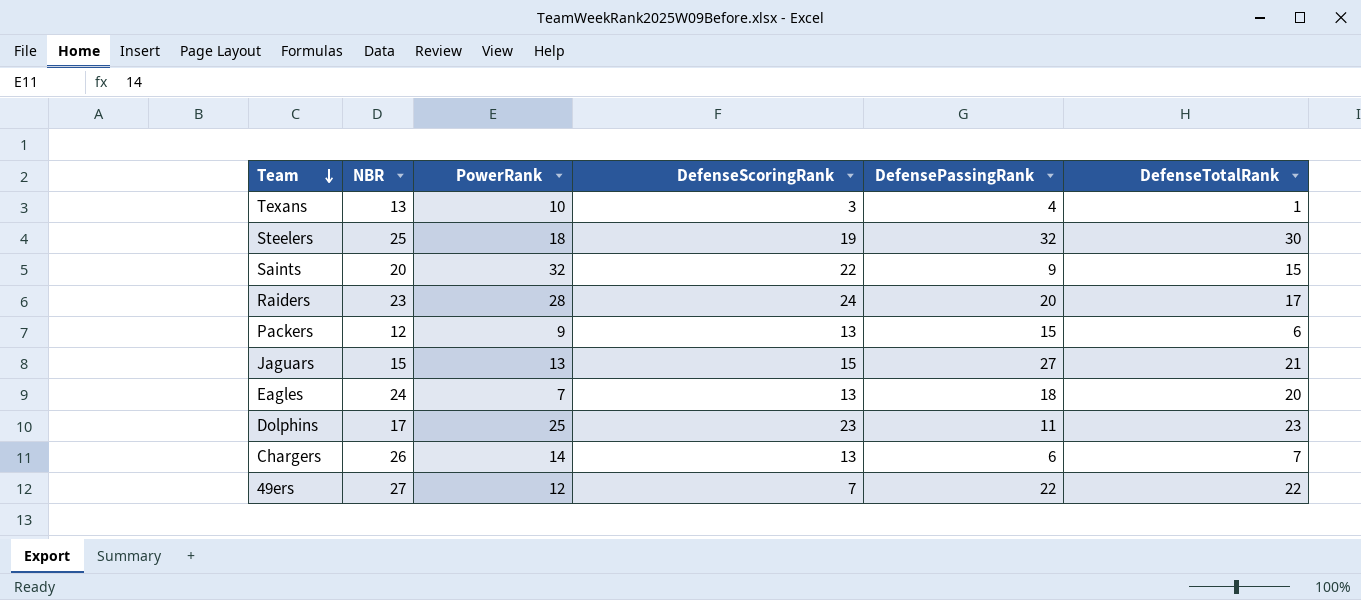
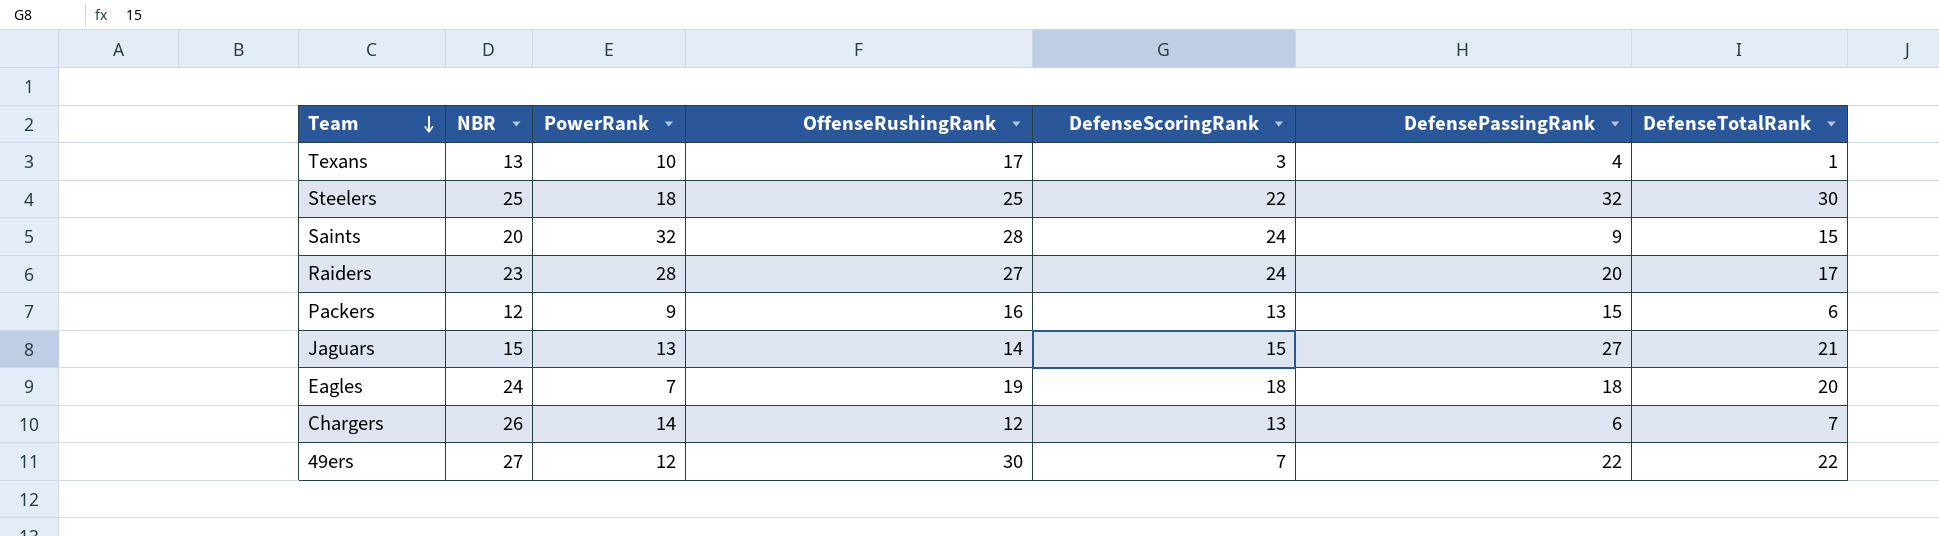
column OffenseRushingRank | position: none -> 4
row Dolphins: 17 | 25 | 23 | 11 | 23 -> none
Steelers | DefenseScoringRank: 19 -> 22
Saints | DefenseScoringRank: 22 -> 24
Eagles | DefenseScoringRank: 13 -> 18

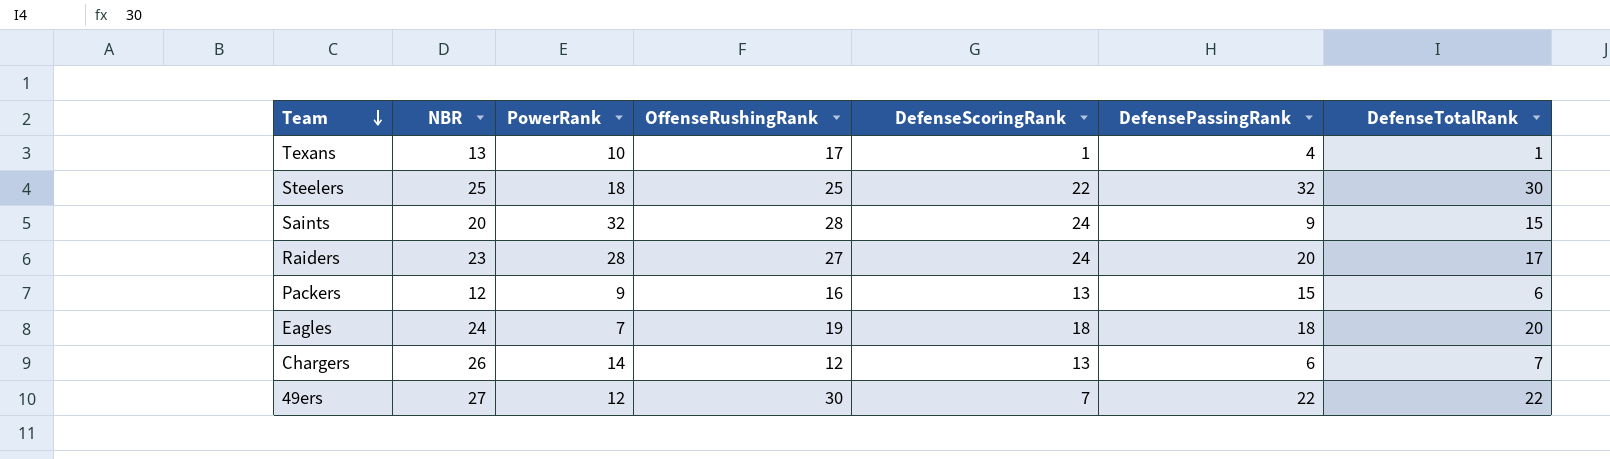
row Jaguars: 15 | 13 | 14 | 15 | 27 | 21 -> none
Texans | DefenseScoringRank: 3 -> 1

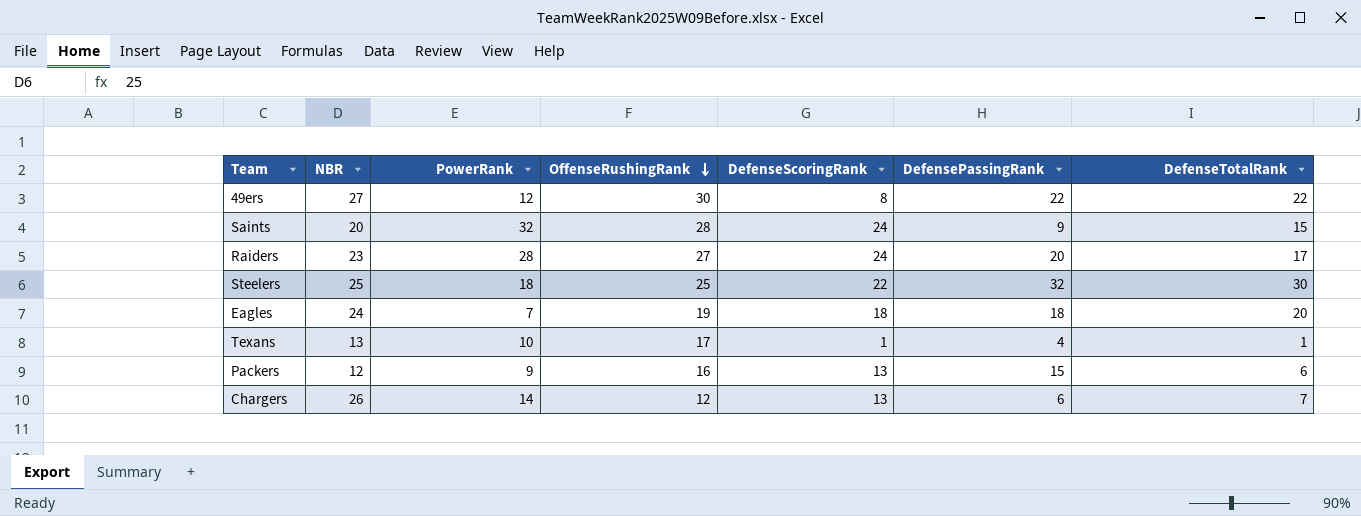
row order: Team descending -> OffenseRushingRank descending
49ers | DefenseScoringRank: 7 -> 8

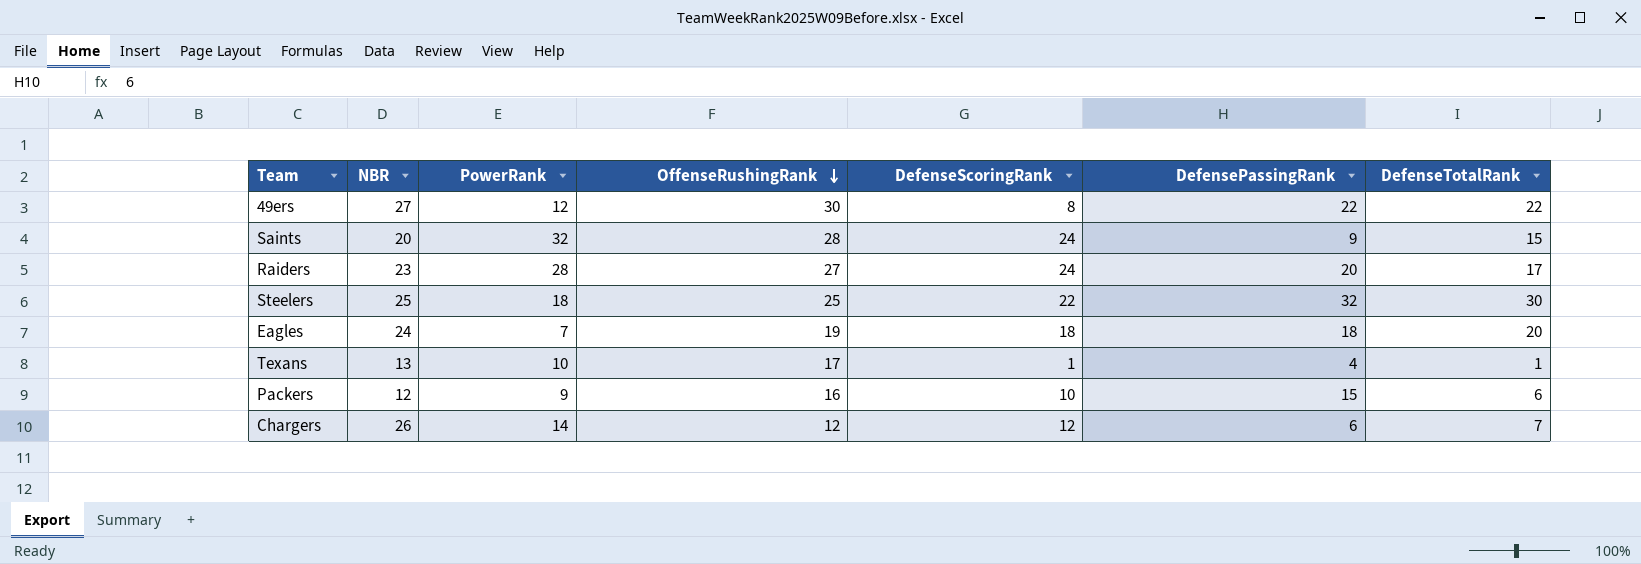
Packers | DefenseScoringRank: 13 -> 10
Chargers | DefenseScoringRank: 13 -> 12

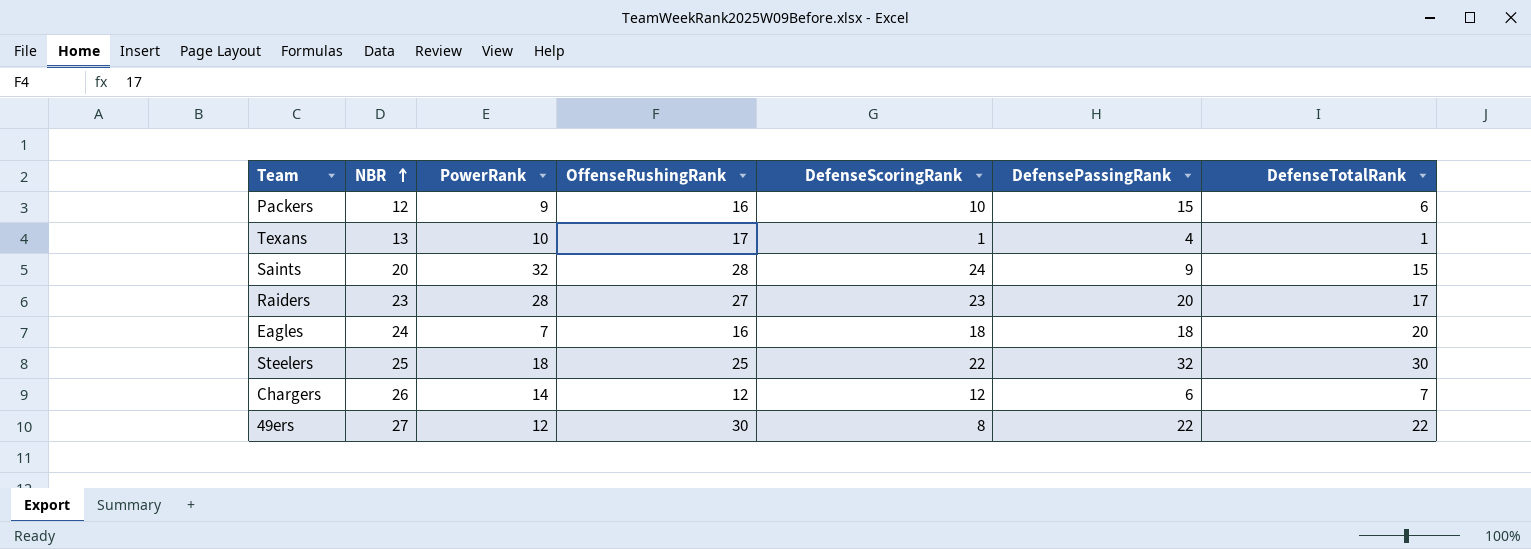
row order: OffenseRushingRank descending -> NBR ascending
Raiders | DefenseScoringRank: 24 -> 23
Eagles | OffenseRushingRank: 19 -> 16

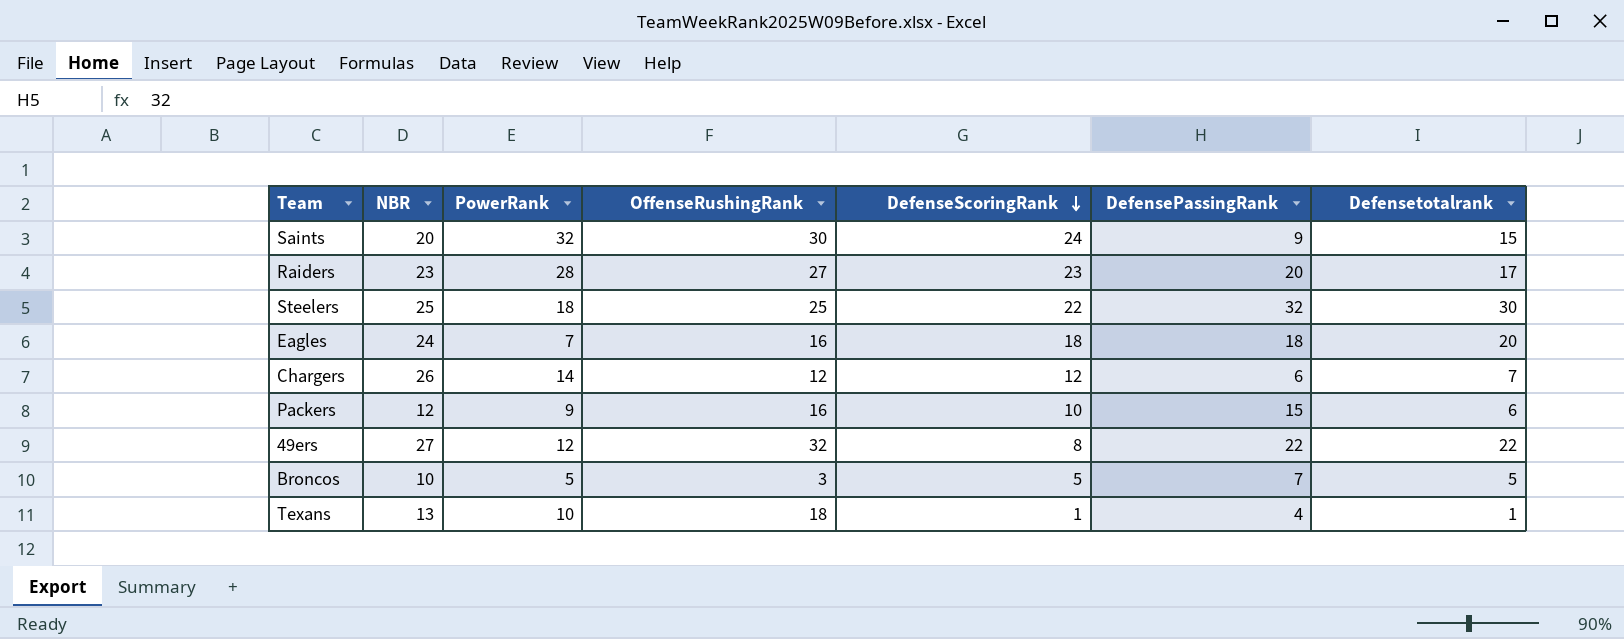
row order: NBR ascending -> DefenseScoringRank descending
column name: DefenseTotalRank -> Defensetotalrank
Saints | OffenseRushingRank: 28 -> 30
49ers | OffenseRushingRank: 30 -> 32
row Broncos: none -> 10 | 5 | 3 | 5 | 7 | 5
Texans | OffenseRushingRank: 17 -> 18

